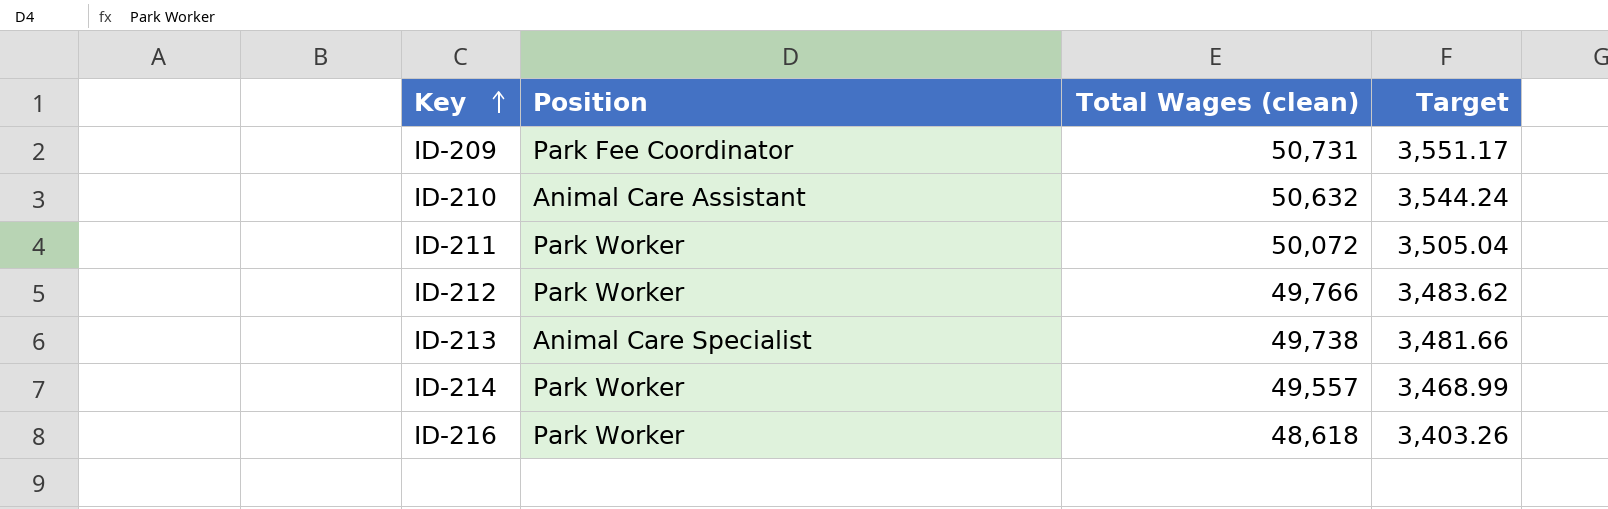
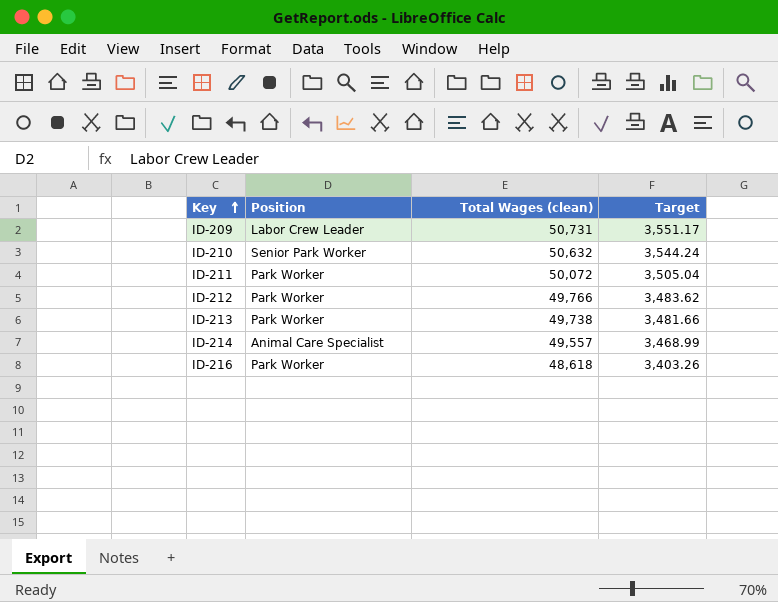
ID-209 | Position: Park Fee Coordinator -> Labor Crew Leader
ID-210 | Position: Animal Care Assistant -> Senior Park Worker
ID-213 | Position: Animal Care Specialist -> Park Worker
ID-214 | Position: Park Worker -> Animal Care Specialist

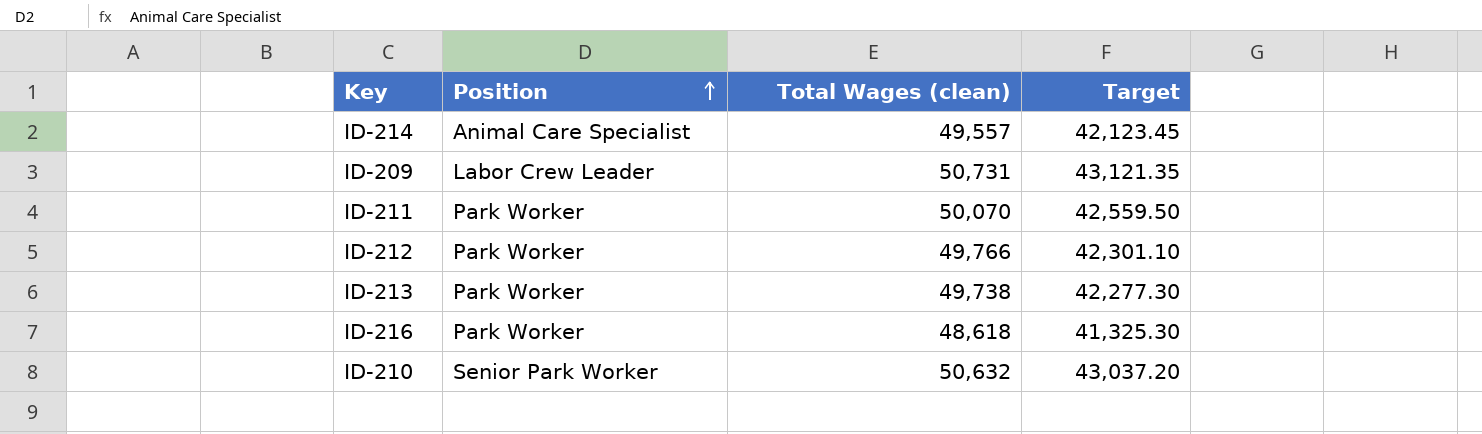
row order: Key ascending -> Position ascending
column Target | formula: [Total Wages (clean)] * 0.07 -> [Total Wages (clean)] * 0.85
ID-211 | Total Wages (clean): 50,072 -> 50,070

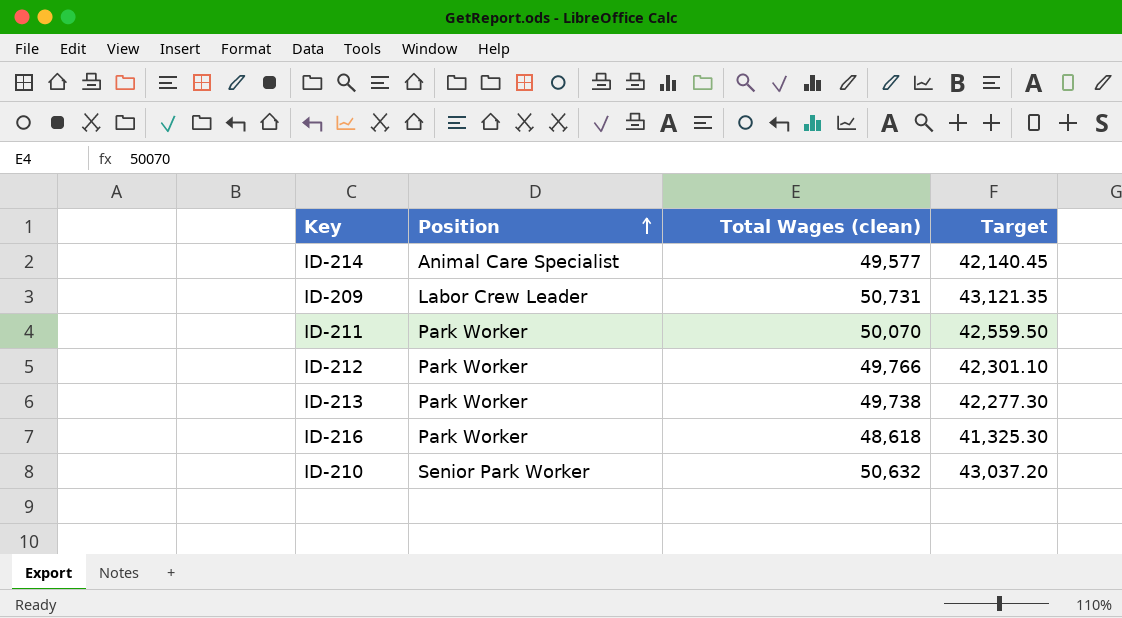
ID-214 | Total Wages (clean): 49,557 -> 49,577
ID-214 | Target: 42,123.45 -> 42,140.45

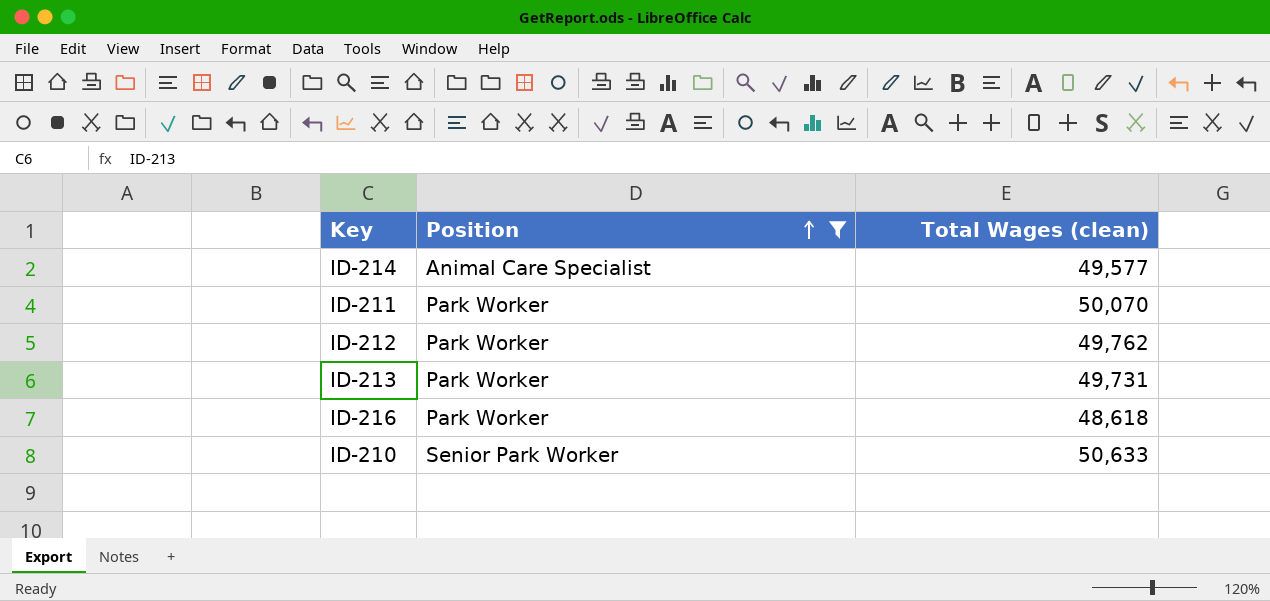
filter: none -> Position != Labor Crew Leader
column Target | formula: [Total Wages (clean)] * 0.85 -> none
ID-212 | Total Wages (clean): 49,766 -> 49,762
ID-213 | Total Wages (clean): 49,738 -> 49,731
ID-210 | Total Wages (clean): 50,632 -> 50,633

